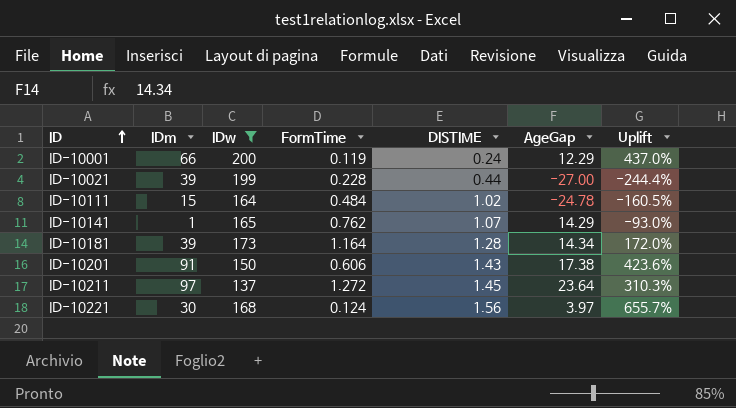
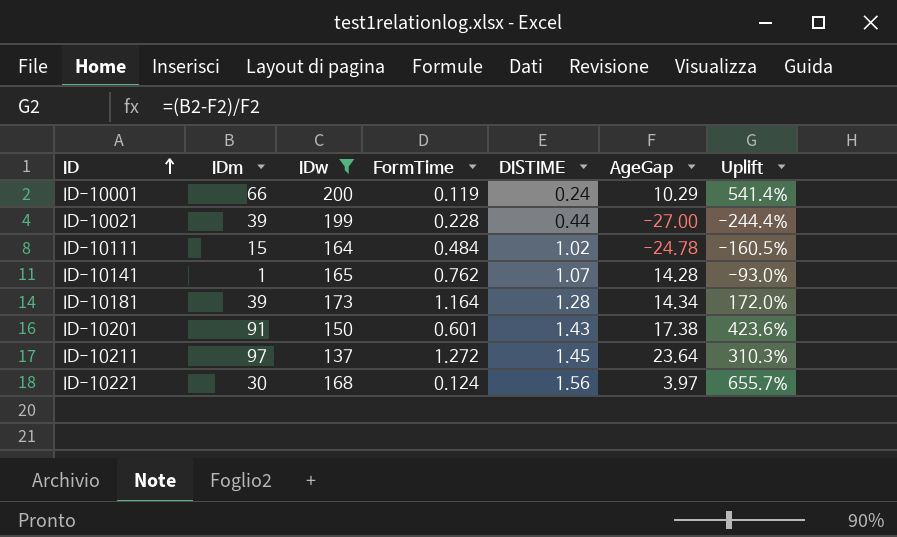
ID-10001 | AgeGap: 12.29 -> 10.29
ID-10001 | Uplift: 437.0% -> 541.4%
ID-10141 | AgeGap: 14.29 -> 14.28
ID-10201 | FormTime: 0.606 -> 0.601

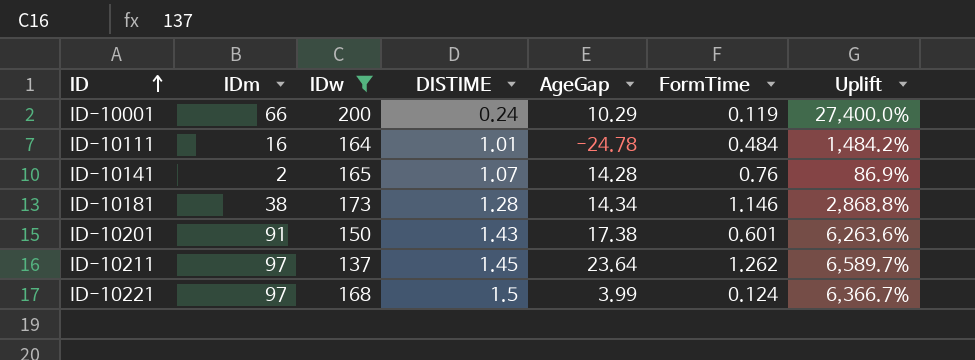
column FormTime | position: 4 -> 6
column Uplift | formula: ([IDm] - [AgeGap]) / [AgeGap] -> ([IDm] - [DISTIME]) / [DISTIME]
row ID-10021: 39 | 199 | 0.228 | 0.44 | -27.00 | -244.4% -> none
ID-10111 | IDm: 15 -> 16
ID-10111 | DISTIME: 1.02 -> 1.01
ID-10141 | IDm: 1 -> 2
ID-10141 | FormTime: 0.762 -> 0.76
ID-10181 | IDm: 39 -> 38
ID-10181 | FormTime: 1.164 -> 1.146
ID-10211 | FormTime: 1.272 -> 1.262
ID-10221 | IDm: 30 -> 97
ID-10221 | DISTIME: 1.56 -> 1.5
ID-10221 | AgeGap: 3.97 -> 3.99

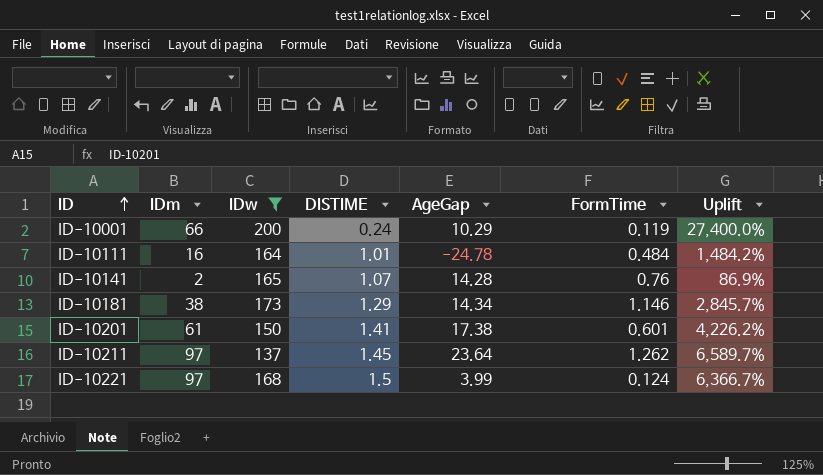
ID-10181 | DISTIME: 1.28 -> 1.29
ID-10181 | Uplift: 2,868.8% -> 2,845.7%
ID-10201 | IDm: 91 -> 61
ID-10201 | DISTIME: 1.43 -> 1.41
ID-10201 | Uplift: 6,263.6% -> 4,226.2%

